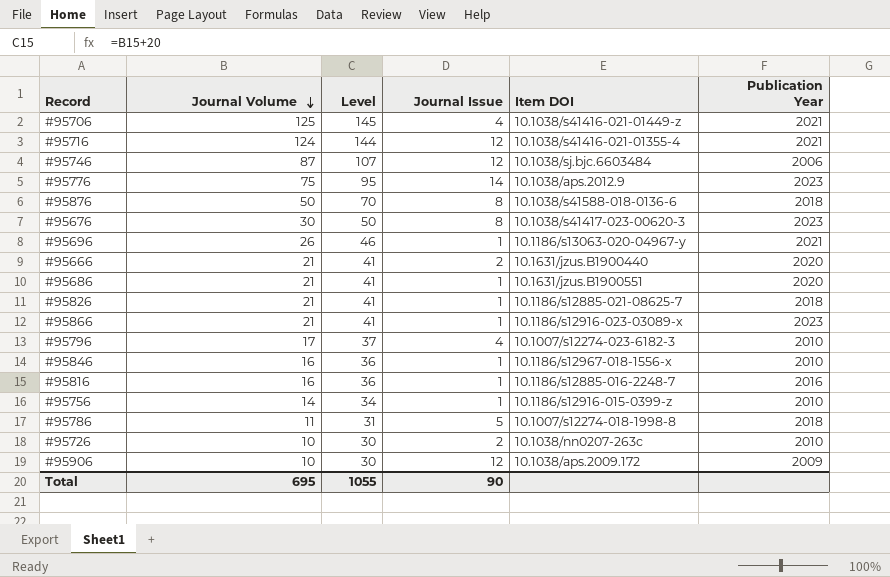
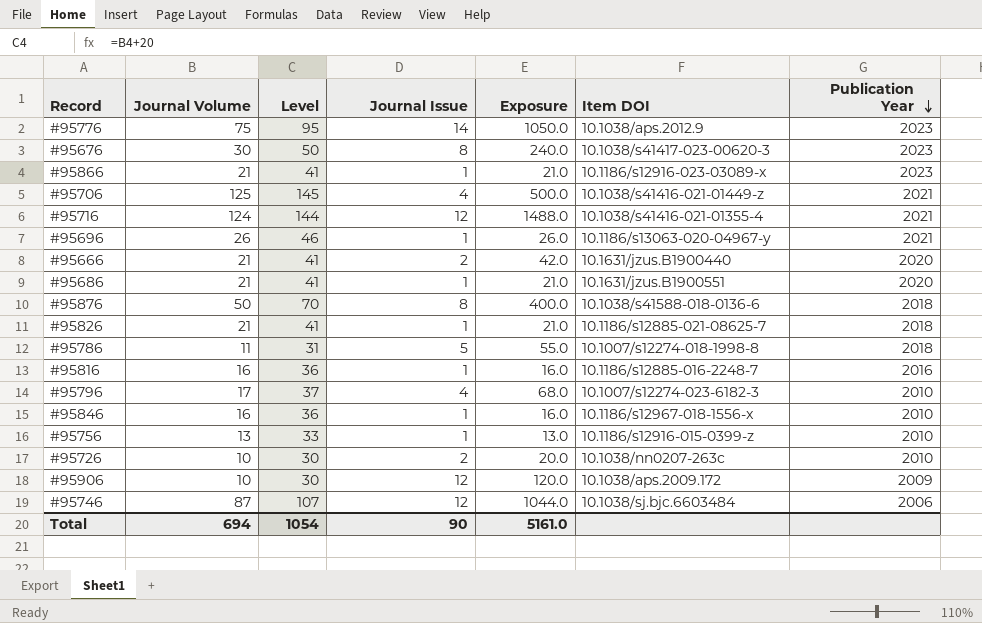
row order: Journal Volume descending -> Publication Year descending
column Exposure | formula: none -> [Journal Volume] * [Journal Issue]
#95756 | Journal Volume: 14 -> 13
#95756 | Level: 34 -> 33
Total | Journal Volume: 695 -> 694
Total | Level: 1055 -> 1054

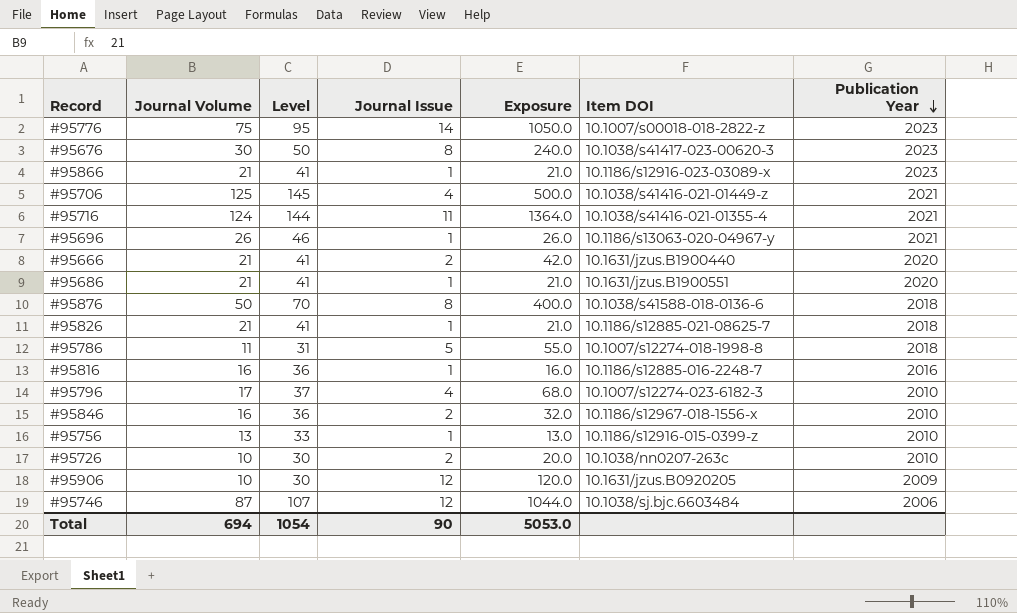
#95776 | Item DOI: 10.1038/aps.2012.9 -> 10.1007/s00018-018-2822-z
#95716 | Journal Issue: 12 -> 11
#95716 | Exposure: 1488.0 -> 1364.0
#95846 | Journal Issue: 1 -> 2
#95846 | Exposure: 16.0 -> 32.0
#95906 | Item DOI: 10.1038/aps.2009.172 -> 10.1631/jzus.B0920205
Total | Exposure: 5161.0 -> 5053.0

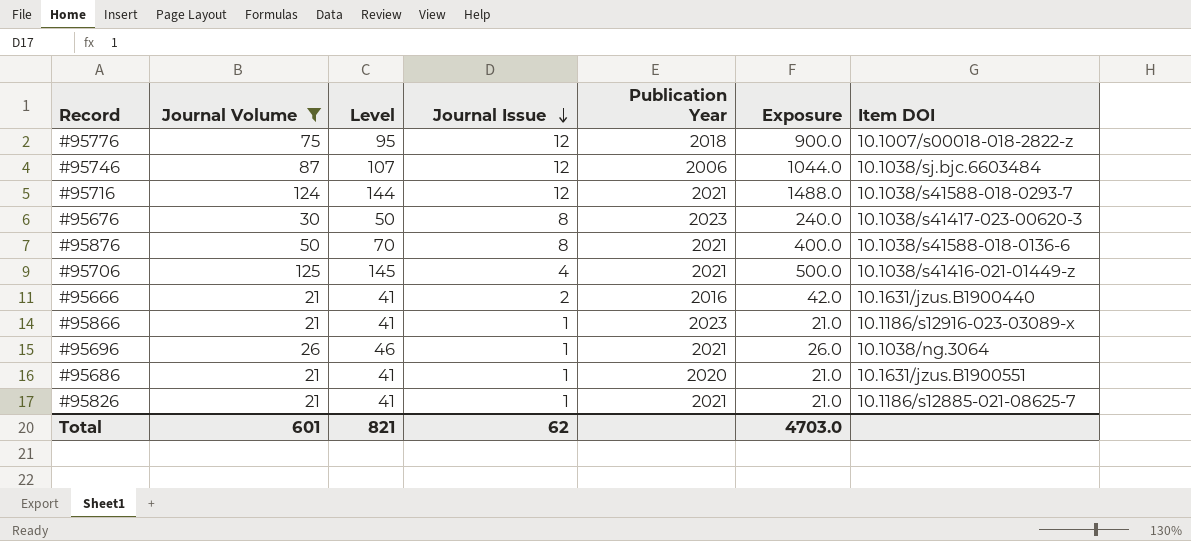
filter: none -> Journal Volume >= 21
row order: Publication Year descending -> Journal Issue descending
column Publication Year | position: 7 -> 5
#95776 | Journal Issue: 14 -> 12
#95776 | Publication Year: 2023 -> 2018
#95776 | Exposure: 1050.0 -> 900.0
#95716 | Journal Issue: 11 -> 12
#95716 | Exposure: 1364.0 -> 1488.0
#95716 | Item DOI: 10.1038/s41416-021-01355-4 -> 10.1038/s41588-018-0293-7
#95876 | Publication Year: 2018 -> 2021
#95666 | Publication Year: 2020 -> 2016
#95696 | Item DOI: 10.1186/s13063-020-04967-y -> 10.1038/ng.3064
#95826 | Publication Year: 2018 -> 2021
Total | Journal Volume: 694 -> 601
Total | Level: 1054 -> 821
Total | Journal Issue: 90 -> 62
Total | Exposure: 5053.0 -> 4703.0

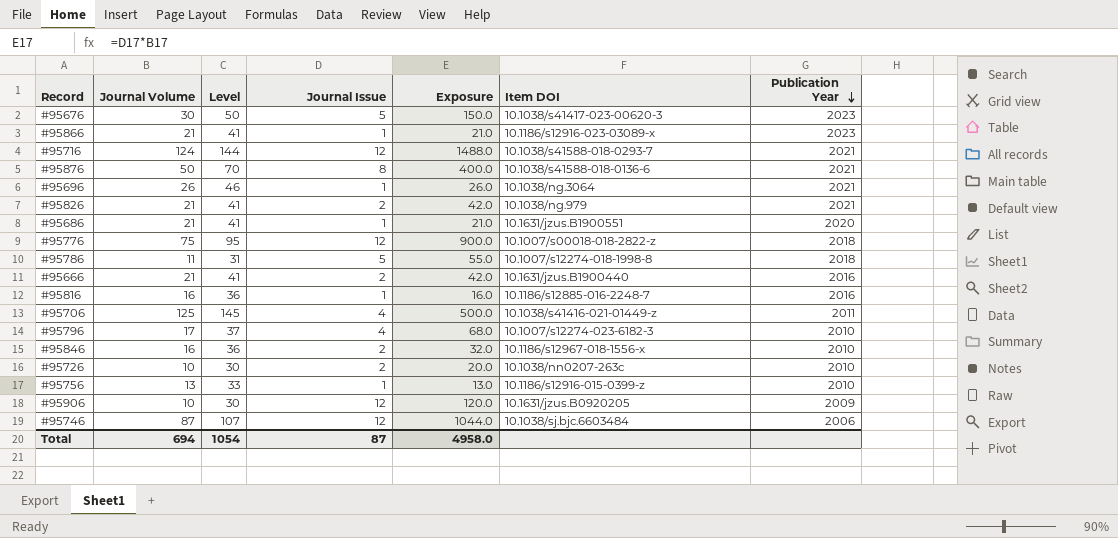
filter: Journal Volume >= 21 -> none
row order: Journal Issue descending -> Publication Year descending
column Publication Year | position: 5 -> 7
#95676 | Journal Issue: 8 -> 5
#95676 | Exposure: 240.0 -> 150.0
#95826 | Journal Issue: 1 -> 2
#95826 | Exposure: 21.0 -> 42.0
#95826 | Item DOI: 10.1186/s12885-021-08625-7 -> 10.1038/ng.979
#95706 | Publication Year: 2021 -> 2011
Total | Journal Volume: 601 -> 694
Total | Level: 821 -> 1054
Total | Journal Issue: 62 -> 87
Total | Exposure: 4703.0 -> 4958.0

